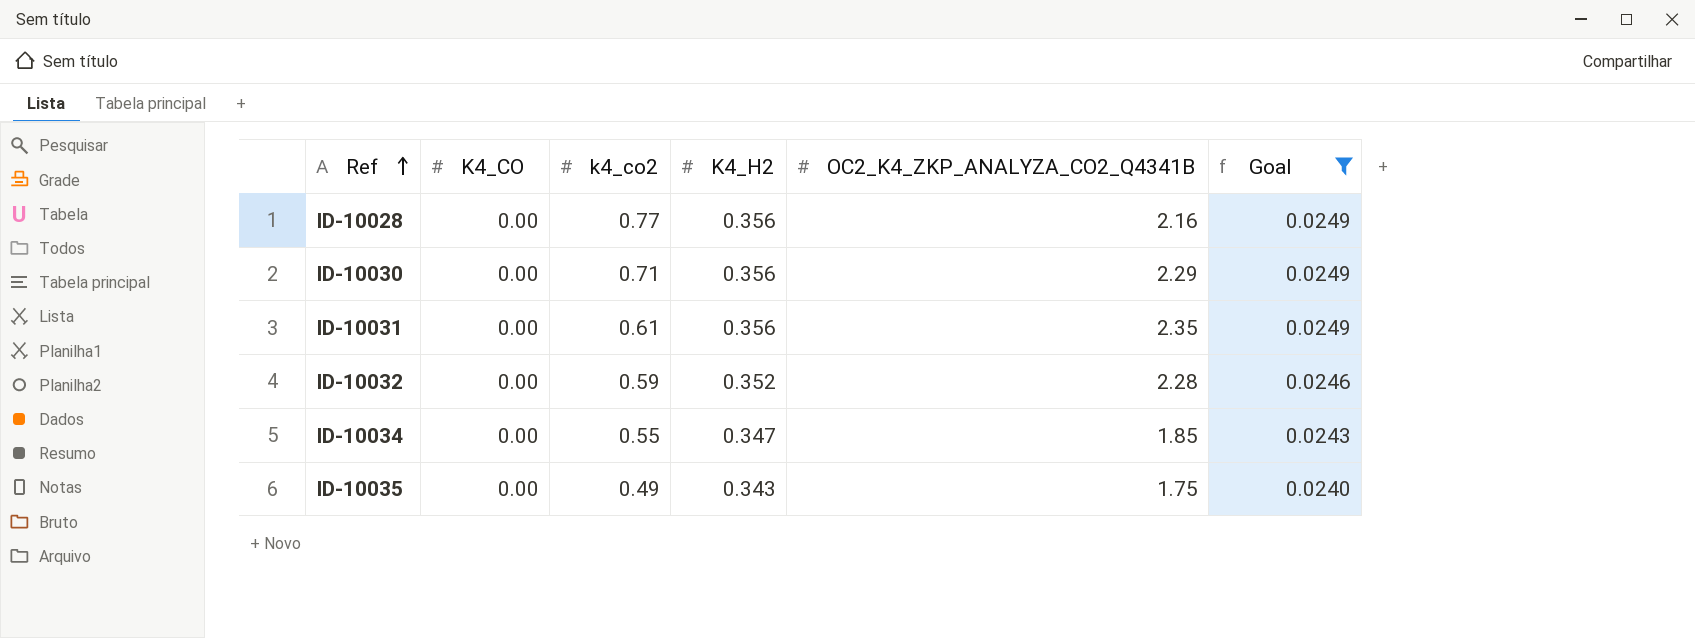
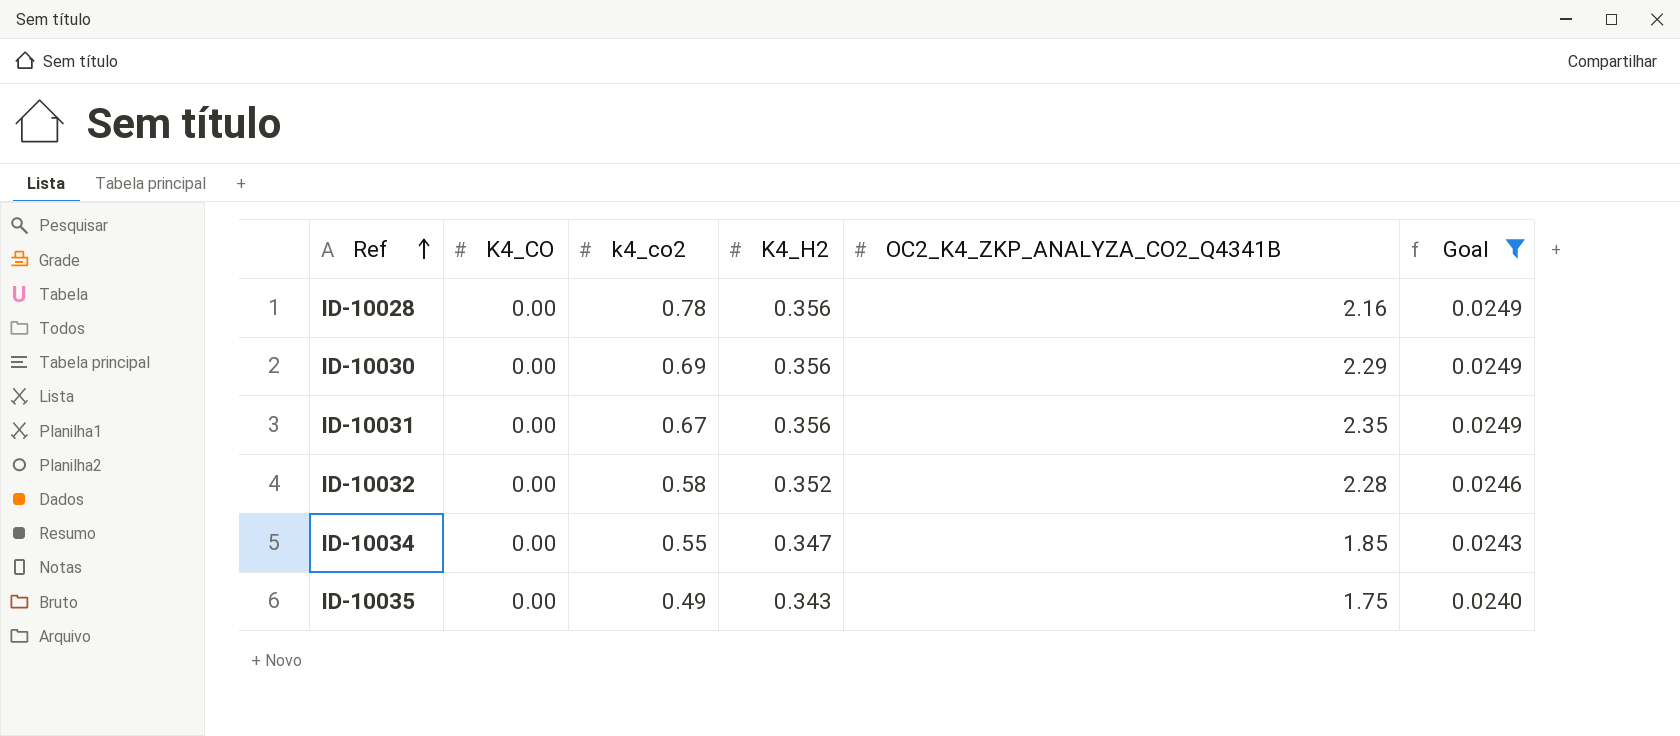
ID-10028 | k4_co2: 0.77 -> 0.78
ID-10030 | k4_co2: 0.71 -> 0.69
ID-10031 | k4_co2: 0.61 -> 0.67
ID-10032 | k4_co2: 0.59 -> 0.58

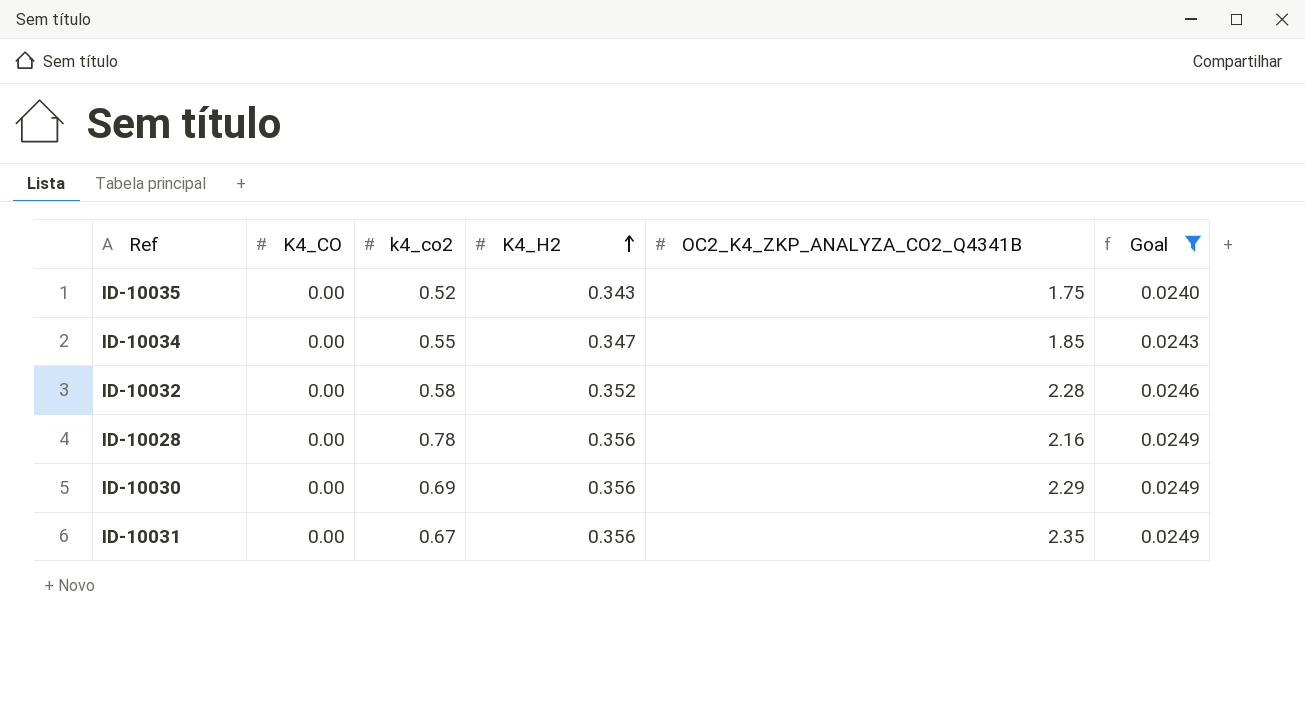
row order: Ref ascending -> K4_H2 ascending
ID-10035 | k4_co2: 0.49 -> 0.52

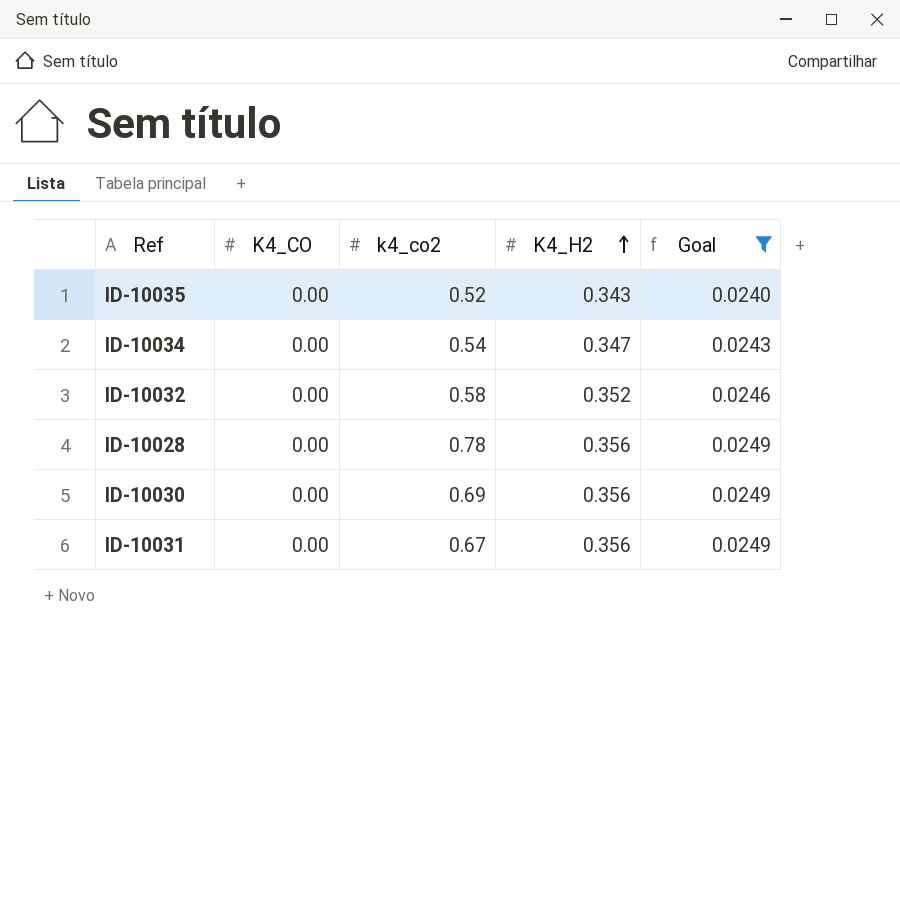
column OC2_K4_ZKP_ANALYZA_CO2_Q4341B | position: 5 -> none
ID-10034 | k4_co2: 0.55 -> 0.54

